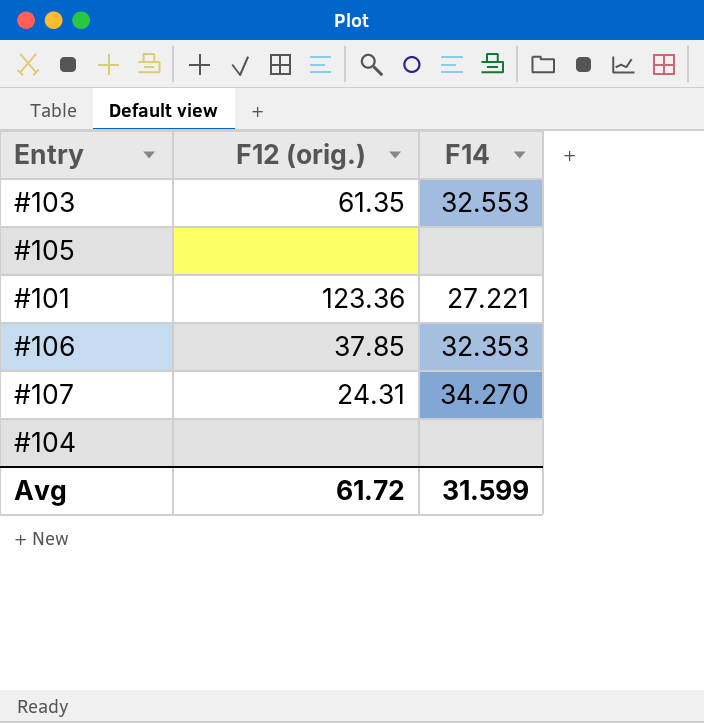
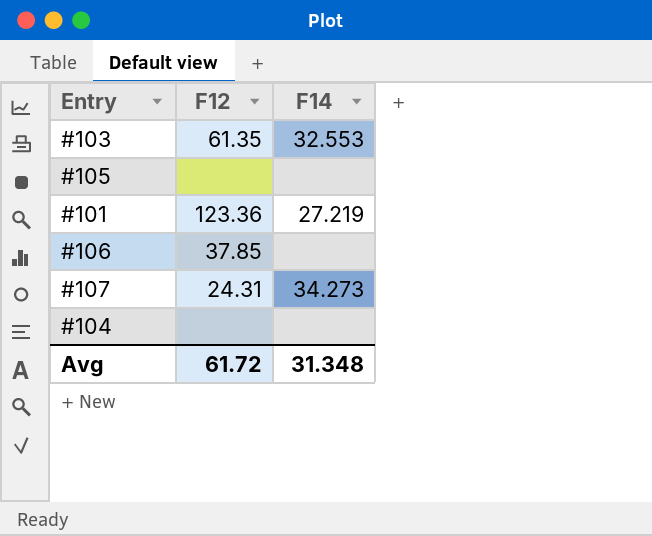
column name: F12 (orig.) -> F12
#101 | F14: 27.221 -> 27.219
#106 | F14: 32.353 -> none
#107 | F14: 34.270 -> 34.273
Avg | F14: 31.599 -> 31.348

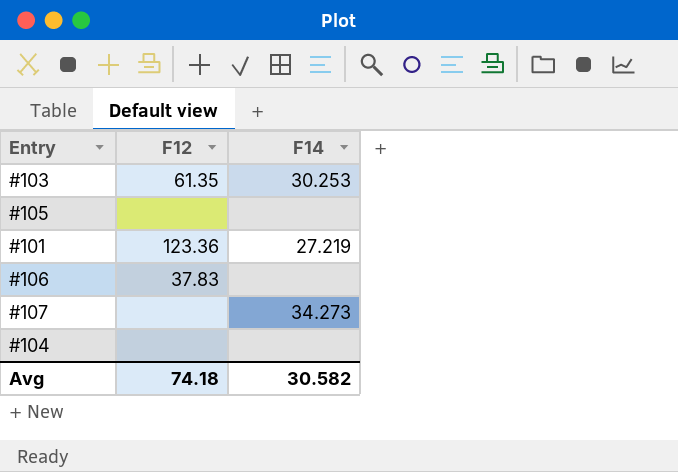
#103 | F14: 32.553 -> 30.253
#106 | F12: 37.85 -> 37.83
#107 | F12: 24.31 -> none
Avg | F12: 61.72 -> 74.18
Avg | F14: 31.348 -> 30.582

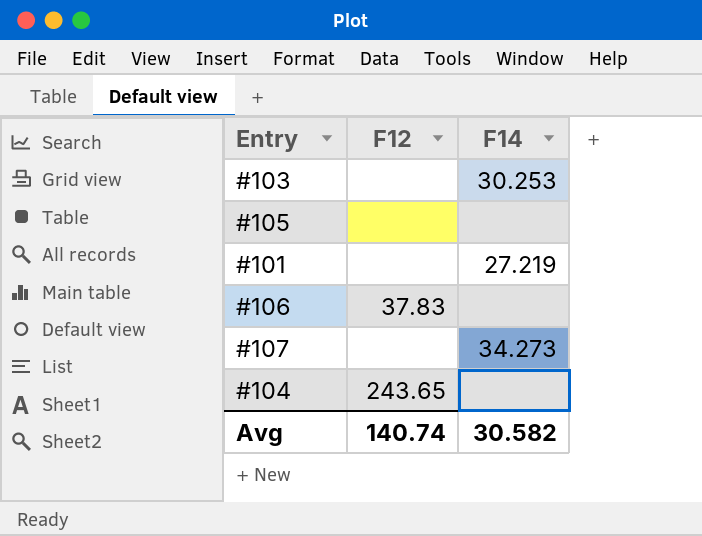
#103 | F12: 61.35 -> none
#101 | F12: 123.36 -> none
#104 | F12: none -> 243.65
Avg | F12: 74.18 -> 140.74

